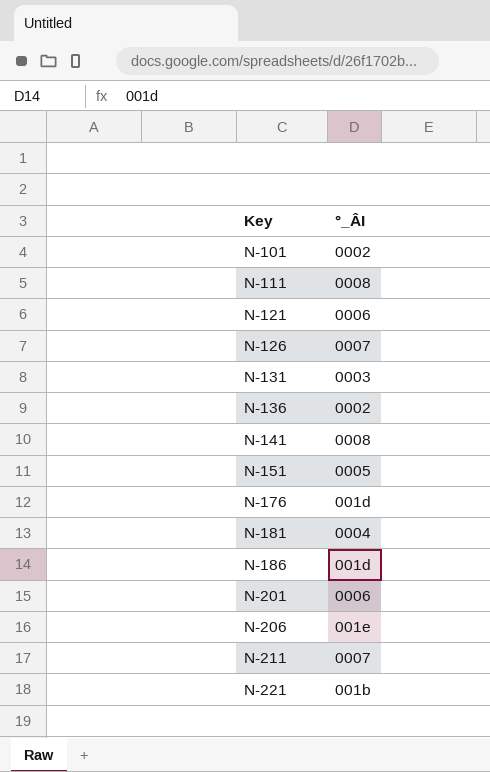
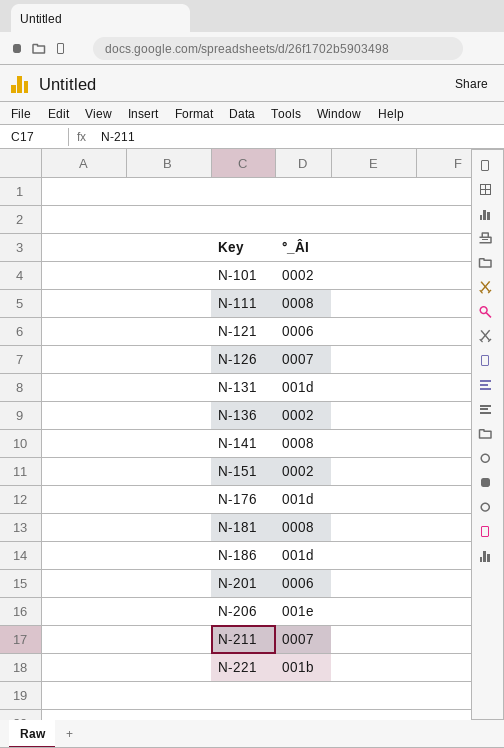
N-131 | °_ÂI: 0003 -> 001d
N-151 | °_ÂI: 0005 -> 0002
N-181 | °_ÂI: 0004 -> 0008

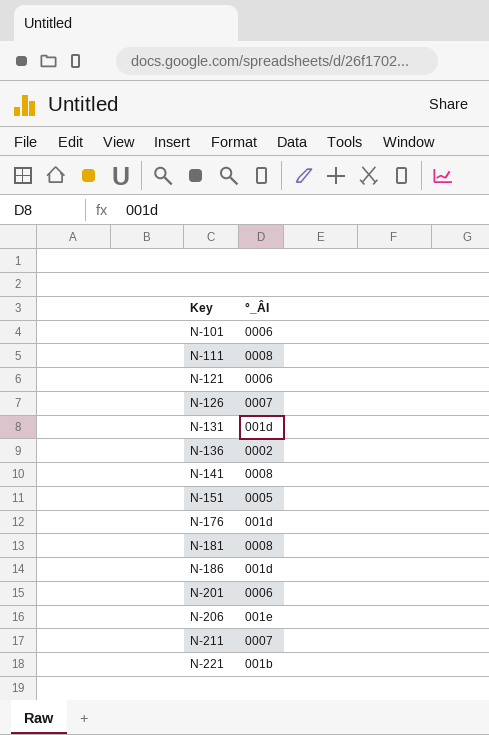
N-101 | °_ÂI: 0002 -> 0006
N-151 | °_ÂI: 0002 -> 0005

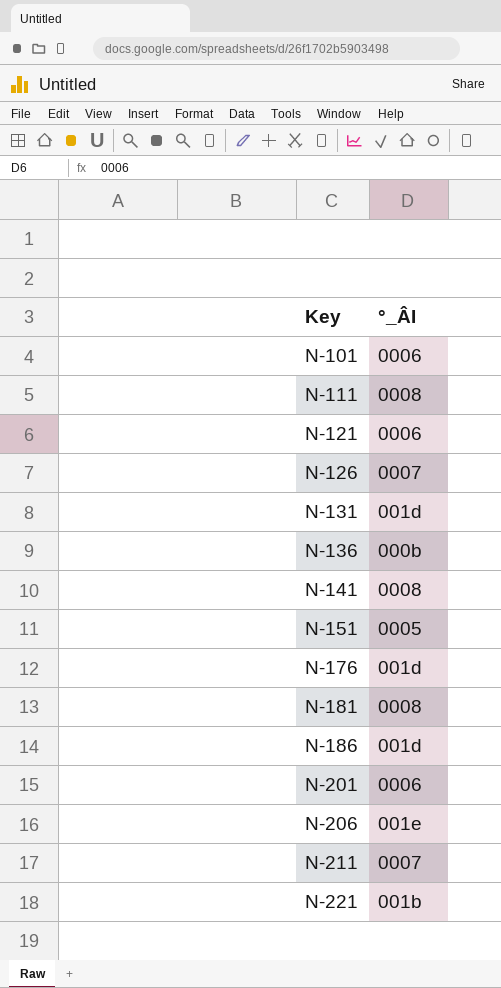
N-136 | °_ÂI: 0002 -> 000b

